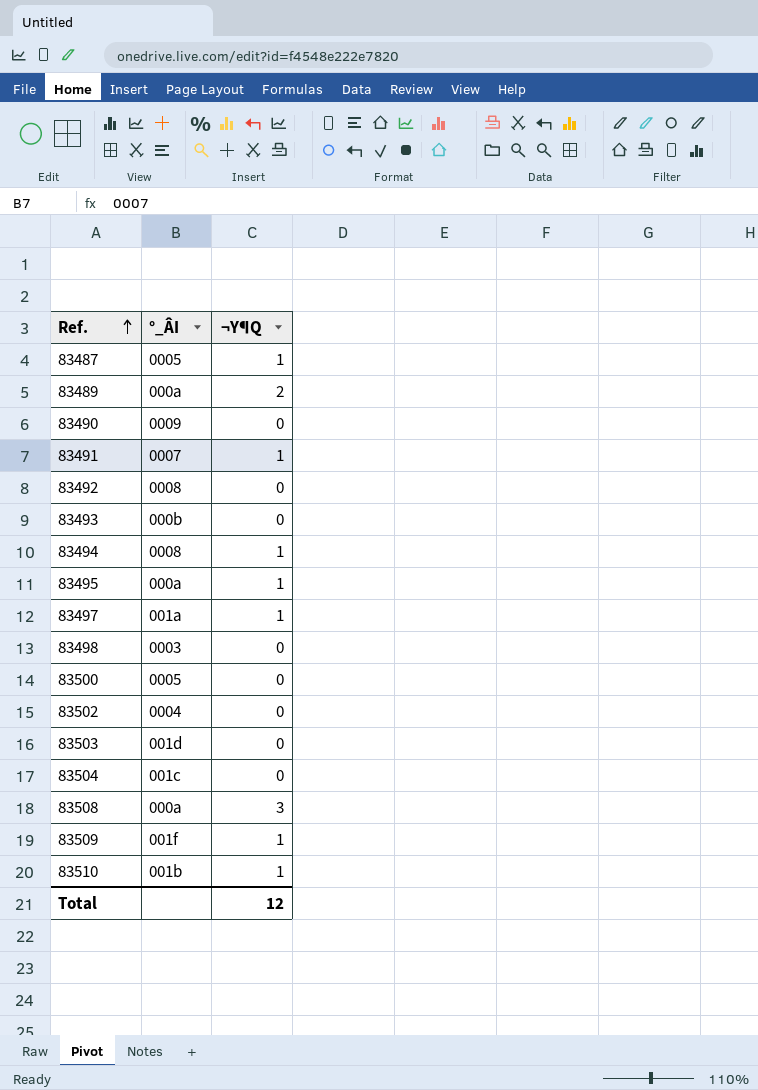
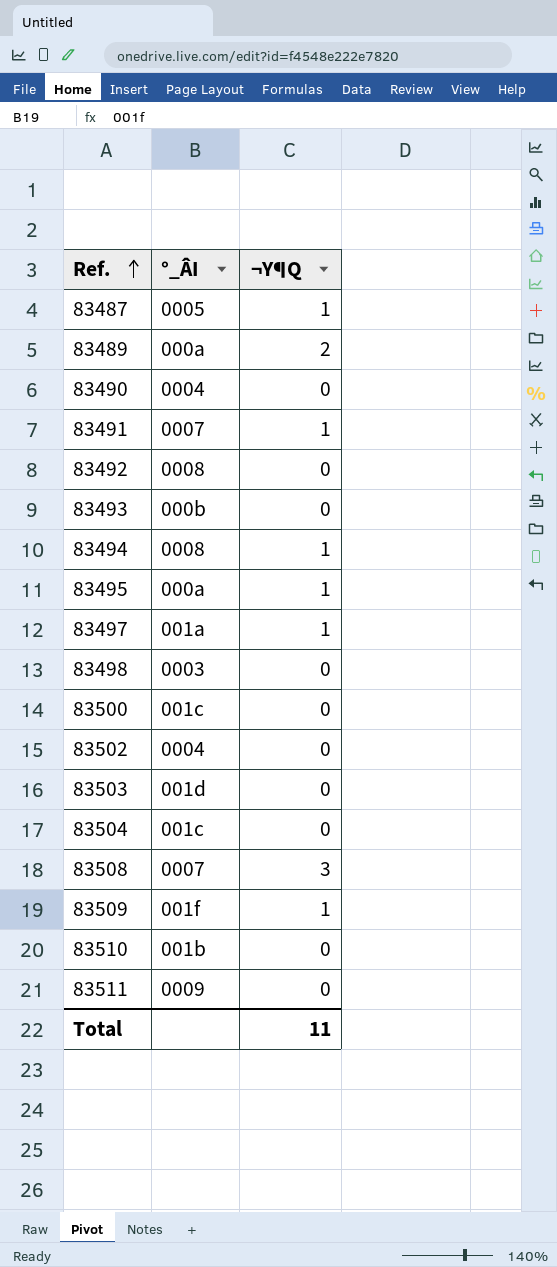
83490 | °_ÂI: 0009 -> 0004
83500 | °_ÂI: 0005 -> 001c
83508 | °_ÂI: 000a -> 0007
83510 | ¬Y¶Q: 1 -> 0
row 83511: none -> 0009 | 0
Total | ¬Y¶Q: 12 -> 11

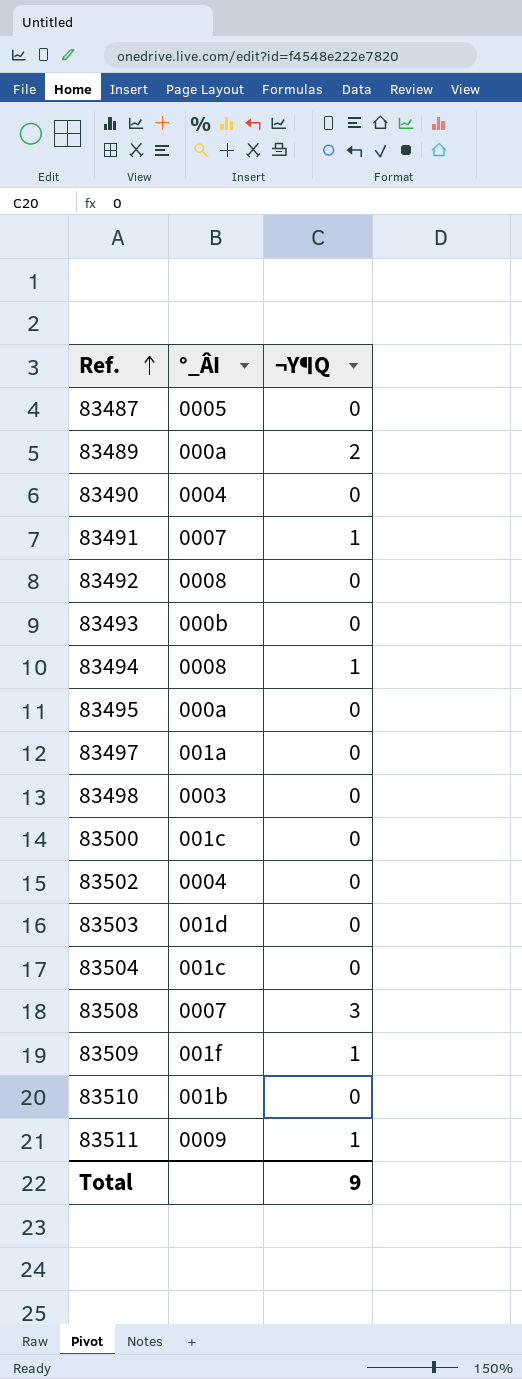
83487 | ¬Y¶Q: 1 -> 0
83495 | ¬Y¶Q: 1 -> 0
83497 | ¬Y¶Q: 1 -> 0
83511 | ¬Y¶Q: 0 -> 1
Total | ¬Y¶Q: 11 -> 9

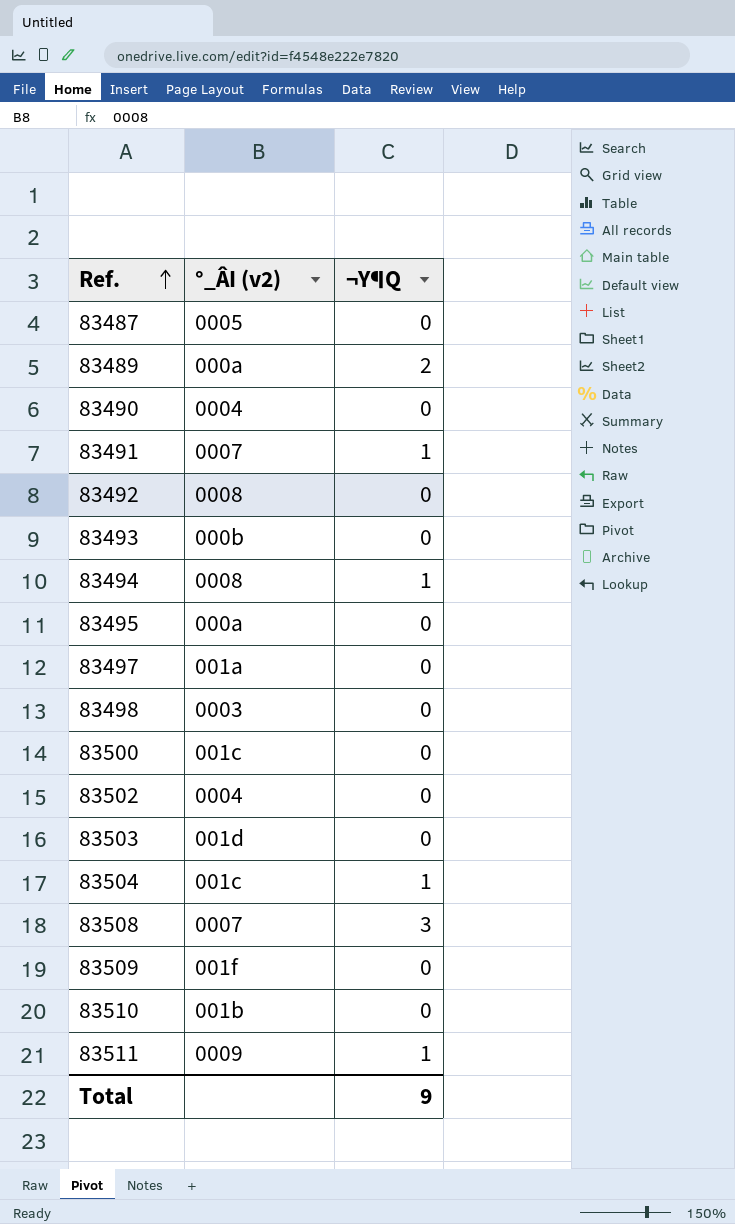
column name: °_ÂI -> °_ÂI (v2)
83504 | ¬Y¶Q: 0 -> 1
83509 | ¬Y¶Q: 1 -> 0

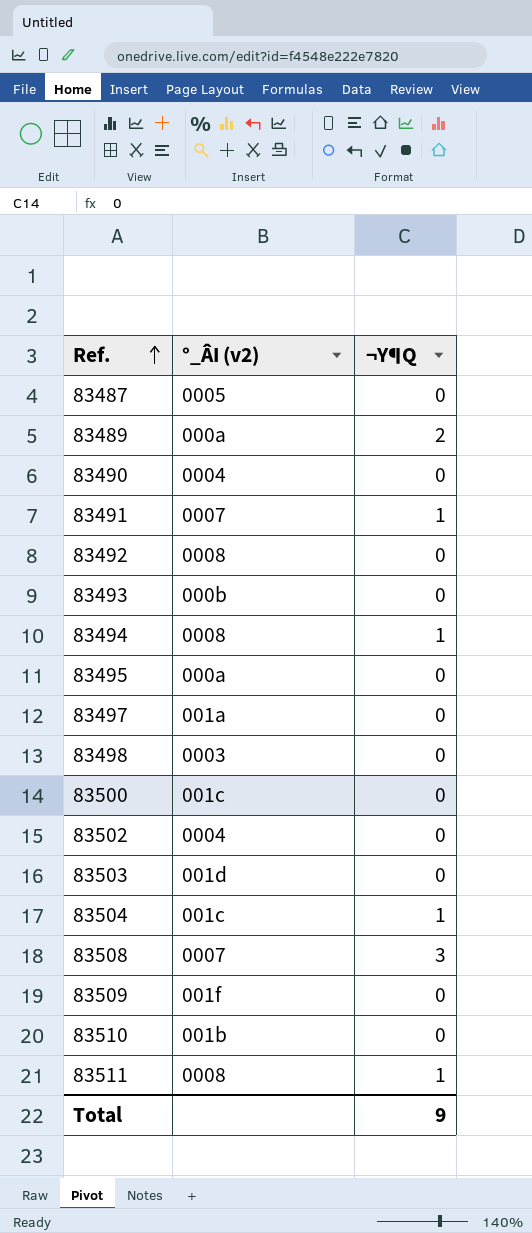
83511 | °_ÂI (v2): 0009 -> 0008

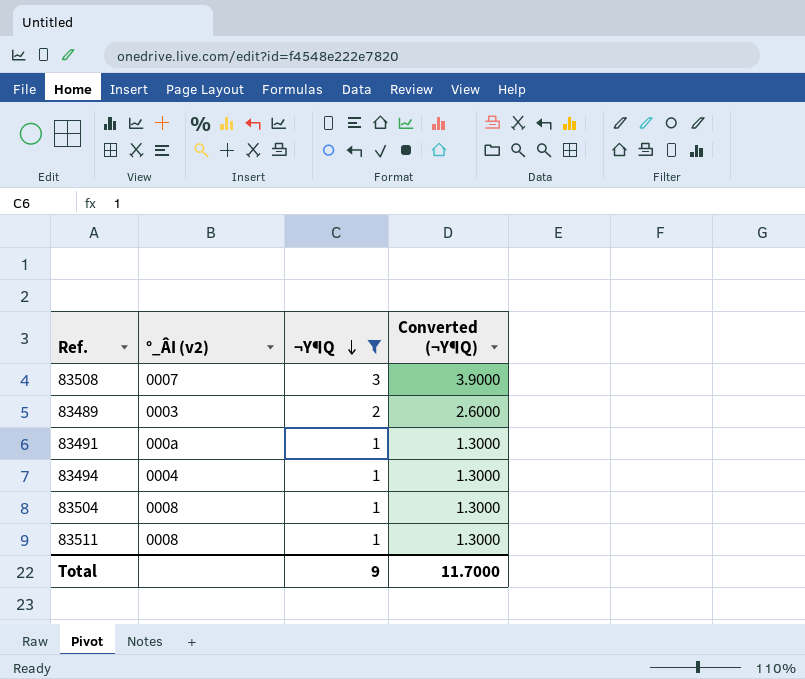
filter: none -> ¬Y¶Q != 0
row order: Ref. ascending -> ¬Y¶Q descending
column Converted (¬Y¶Q) | formula: none -> [¬Y¶Q] * 1.3
83489 | °_ÂI (v2): 000a -> 0003
83491 | °_ÂI (v2): 0007 -> 000a
83494 | °_ÂI (v2): 0008 -> 0004
83504 | °_ÂI (v2): 001c -> 0008

